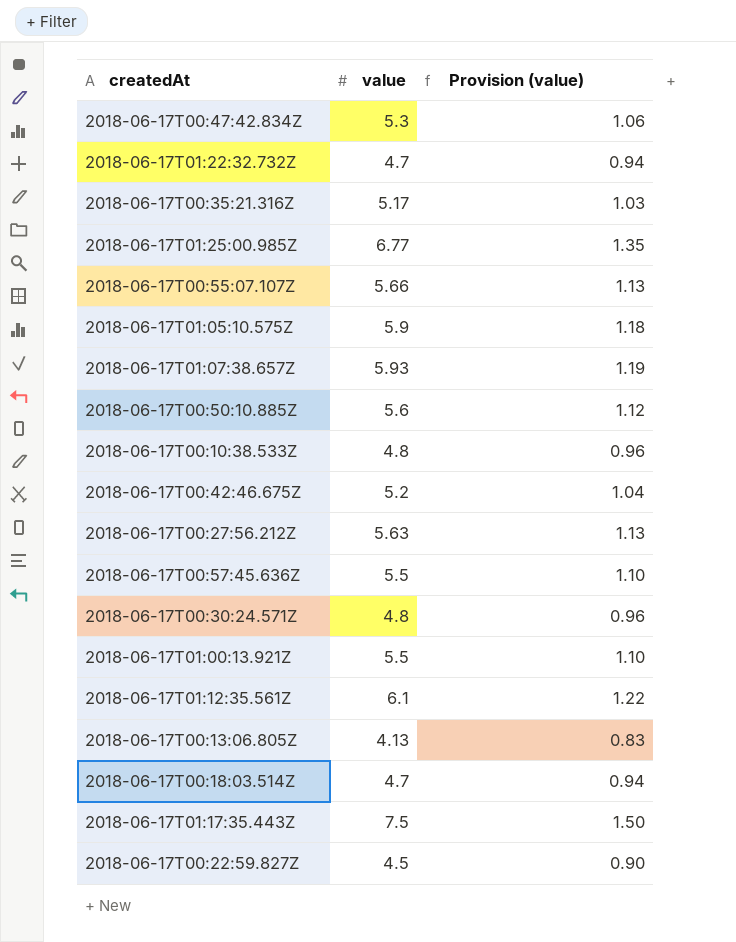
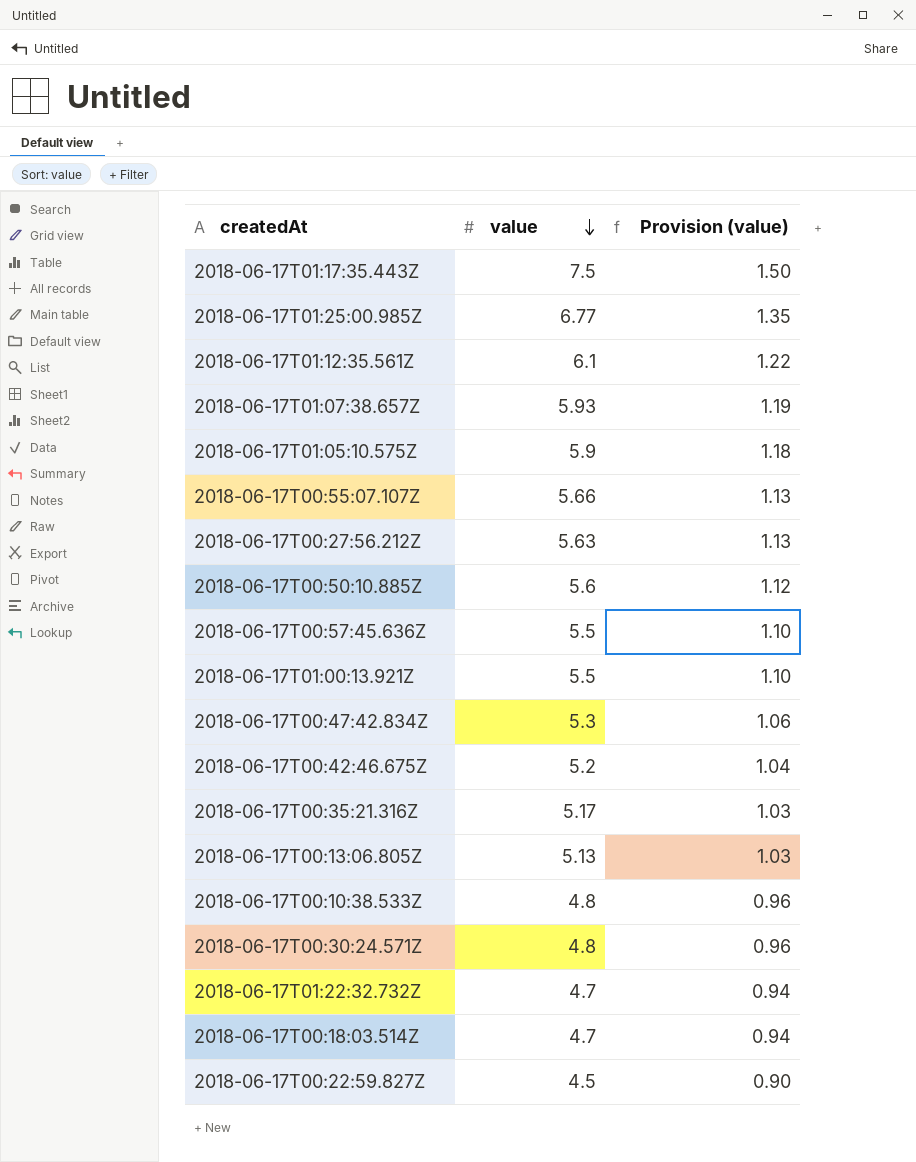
row order: none -> value descending
2018-06-17T00:13:06.805Z | value: 4.13 -> 5.13
2018-06-17T00:13:06.805Z | Provision (value): 0.83 -> 1.03

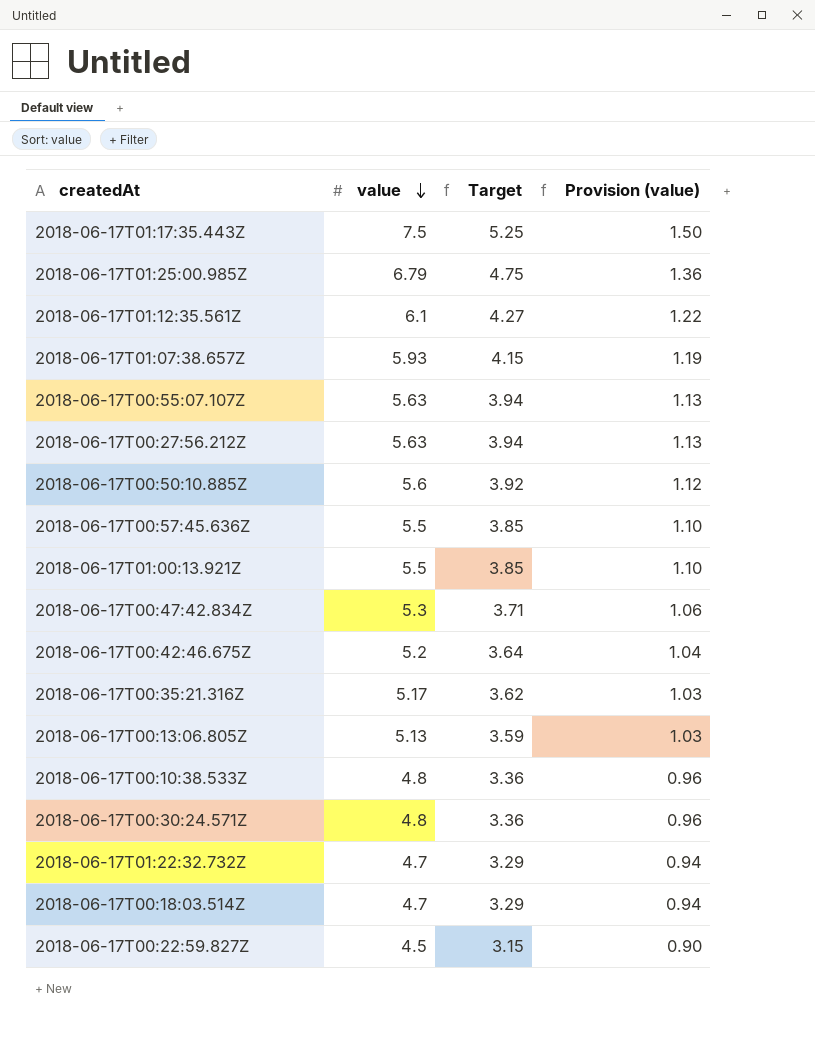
column Target | formula: none -> [value] * 0.7
row 2018-06-17T01:05:10.575Z: 5.9 | 1.18 -> none
2018-06-17T01:25:00.985Z | value: 6.77 -> 6.79
2018-06-17T01:25:00.985Z | Provision (value): 1.35 -> 1.36
2018-06-17T00:55:07.107Z | value: 5.66 -> 5.63

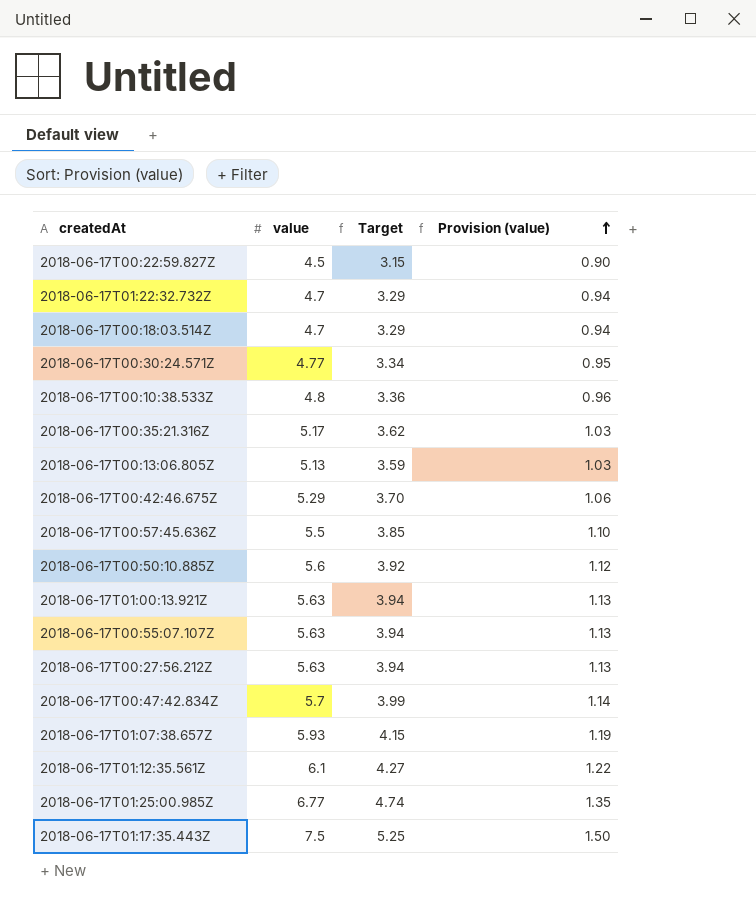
row order: value descending -> Provision (value) ascending
2018-06-17T00:30:24.571Z | value: 4.8 -> 4.77
2018-06-17T00:30:24.571Z | Target: 3.36 -> 3.34
2018-06-17T00:30:24.571Z | Provision (value): 0.96 -> 0.95
2018-06-17T00:42:46.675Z | value: 5.2 -> 5.29
2018-06-17T00:42:46.675Z | Target: 3.64 -> 3.70
2018-06-17T00:42:46.675Z | Provision (value): 1.04 -> 1.06
2018-06-17T01:00:13.921Z | value: 5.5 -> 5.63
2018-06-17T01:00:13.921Z | Target: 3.85 -> 3.94
2018-06-17T01:00:13.921Z | Provision (value): 1.10 -> 1.13
2018-06-17T00:47:42.834Z | value: 5.3 -> 5.7
2018-06-17T00:47:42.834Z | Target: 3.71 -> 3.99
2018-06-17T00:47:42.834Z | Provision (value): 1.06 -> 1.14
2018-06-17T01:25:00.985Z | value: 6.79 -> 6.77
2018-06-17T01:25:00.985Z | Target: 4.75 -> 4.74
2018-06-17T01:25:00.985Z | Provision (value): 1.36 -> 1.35

